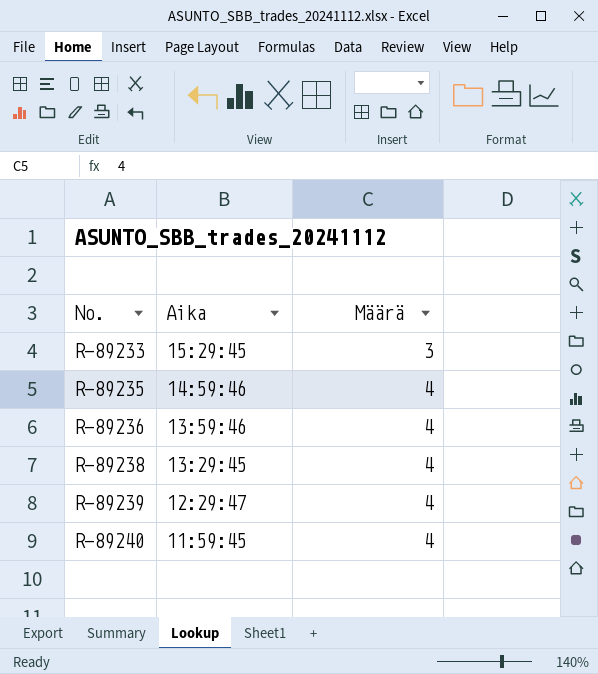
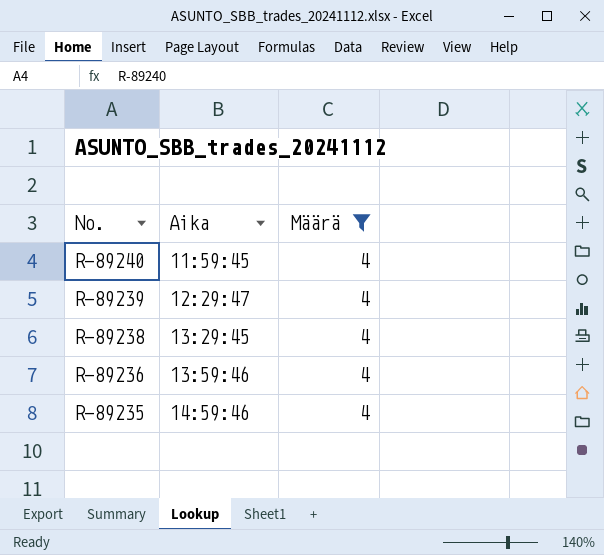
filter: none -> Määrä = 4
row order: No. ascending -> No. descending

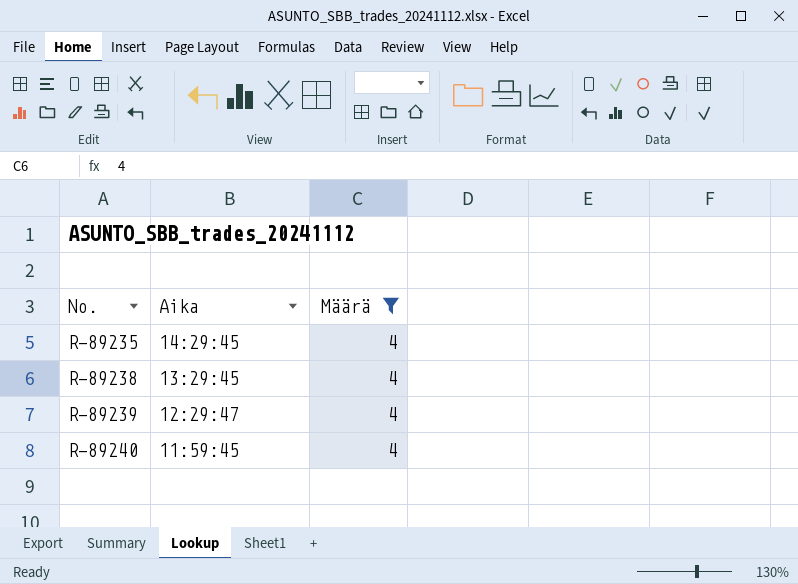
row order: No. descending -> No. ascending
row R-89236: 13:59:46 | 4 -> none
R-89235 | Aika: 14:59:46 -> 14:29:45

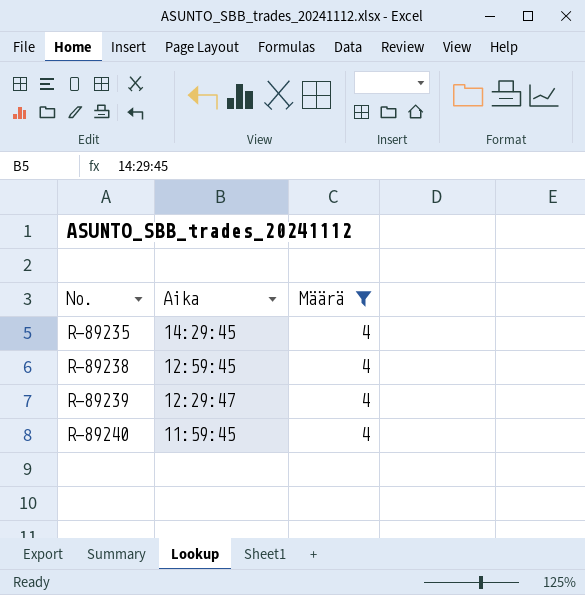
R-89238 | Aika: 13:29:45 -> 12:59:45

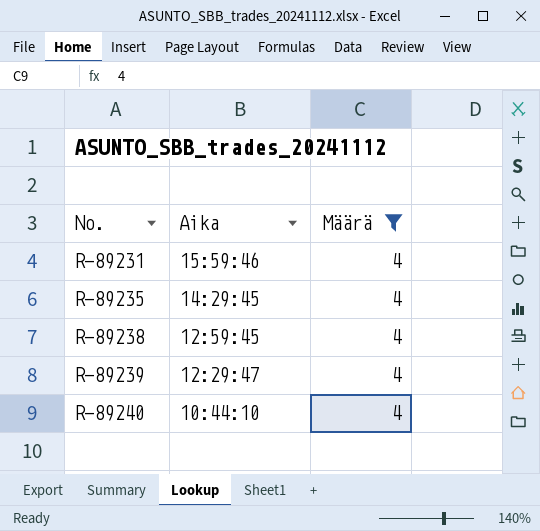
row R-89231: none -> 15:59:46 | 4
R-89240 | Aika: 11:59:45 -> 10:44:10

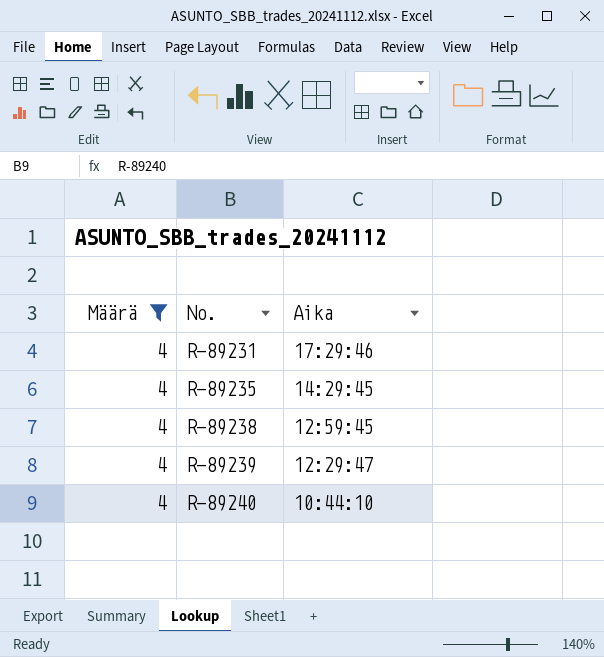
column Määrä | position: 3 -> 1
R-89231 | Aika: 15:59:46 -> 17:29:46

